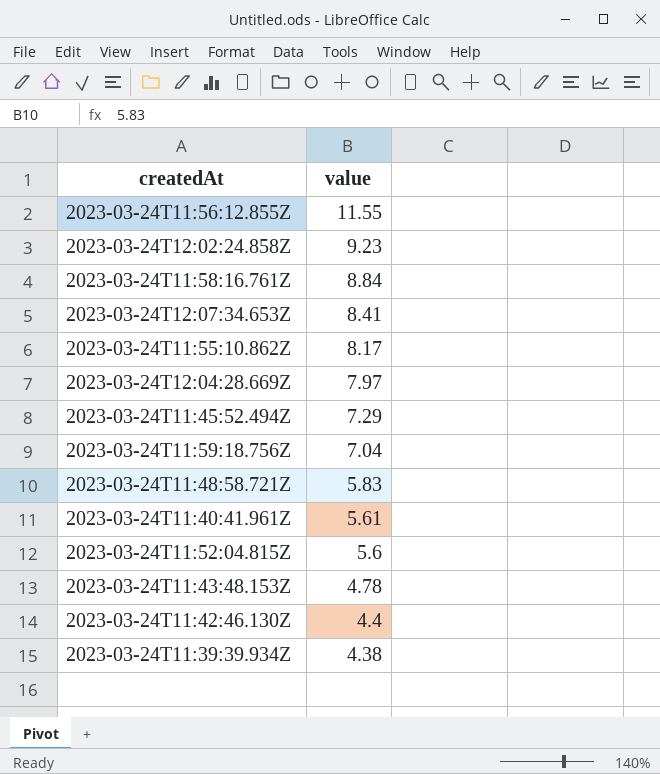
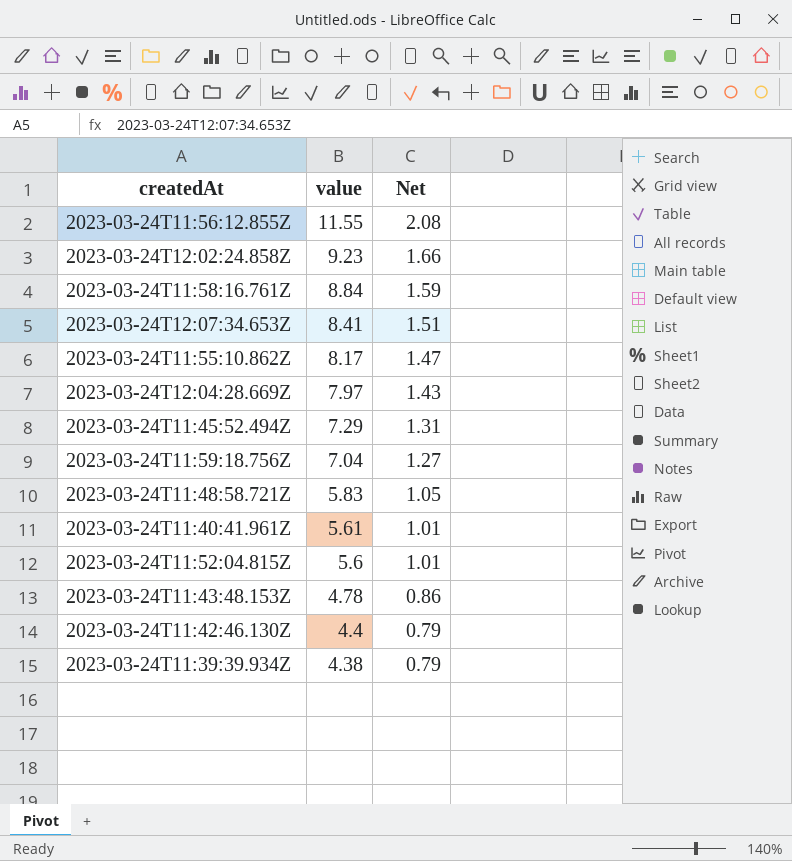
column Net | formula: none -> [value] * 0.18

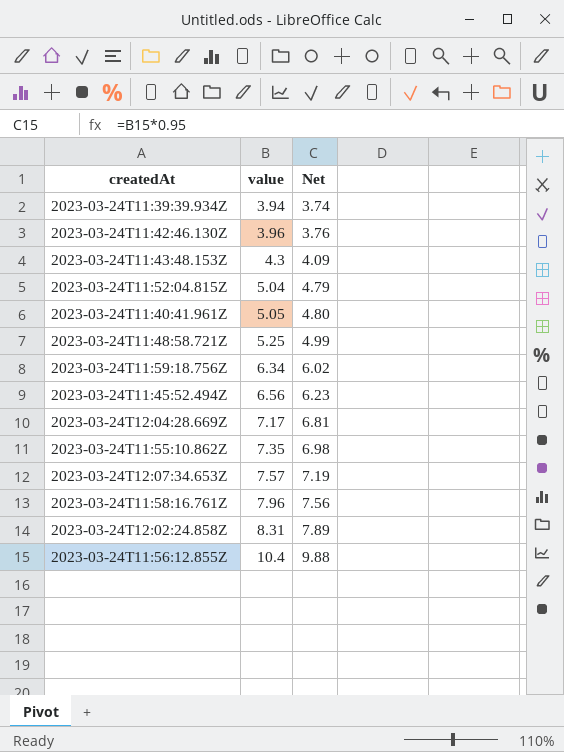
row order: value descending -> value ascending
column Net | formula: [value] * 0.18 -> [value] * 0.95
2023-03-24T11:39:39.934Z | value: 4.38 -> 3.94
2023-03-24T11:42:46.130Z | value: 4.4 -> 3.96
2023-03-24T11:43:48.153Z | value: 4.78 -> 4.3
2023-03-24T11:52:04.815Z | value: 5.6 -> 5.04
2023-03-24T11:40:41.961Z | value: 5.61 -> 5.05
2023-03-24T11:48:58.721Z | value: 5.83 -> 5.25
2023-03-24T11:59:18.756Z | value: 7.04 -> 6.34
2023-03-24T11:45:52.494Z | value: 7.29 -> 6.56
2023-03-24T12:04:28.669Z | value: 7.97 -> 7.17
2023-03-24T11:55:10.862Z | value: 8.17 -> 7.35
2023-03-24T12:07:34.653Z | value: 8.41 -> 7.57
2023-03-24T11:58:16.761Z | value: 8.84 -> 7.96
2023-03-24T12:02:24.858Z | value: 9.23 -> 8.31
2023-03-24T11:56:12.855Z | value: 11.55 -> 10.4

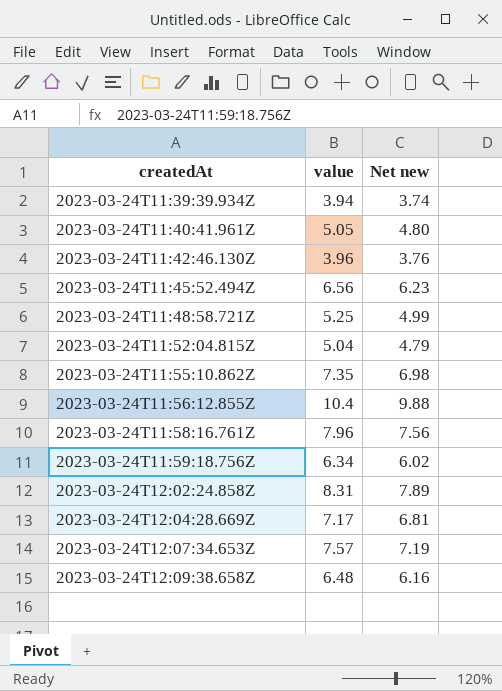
row order: value ascending -> createdAt ascending
column name: Net -> Net new
row 2023-03-24T11:43:48.153Z: 4.3 | 4.09 -> none
row 2023-03-24T12:09:38.658Z: none -> 6.48 | 6.16

